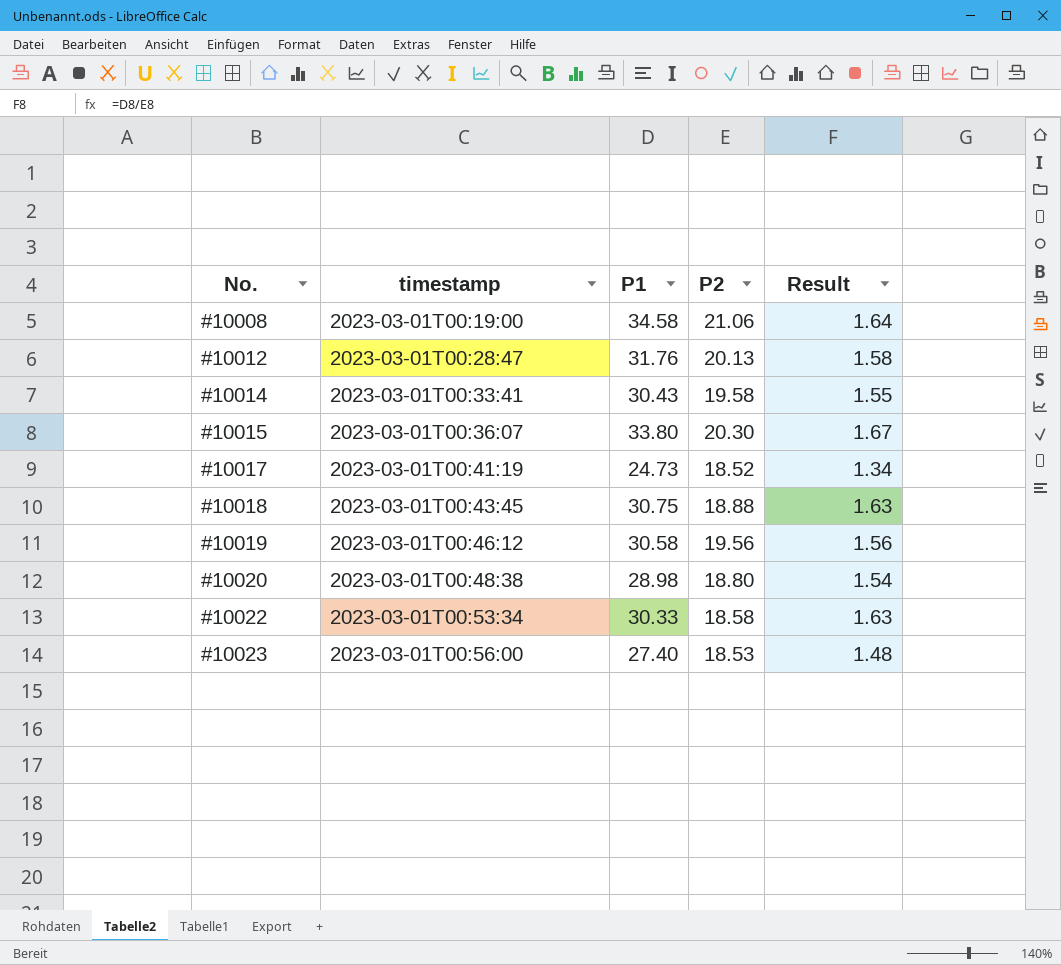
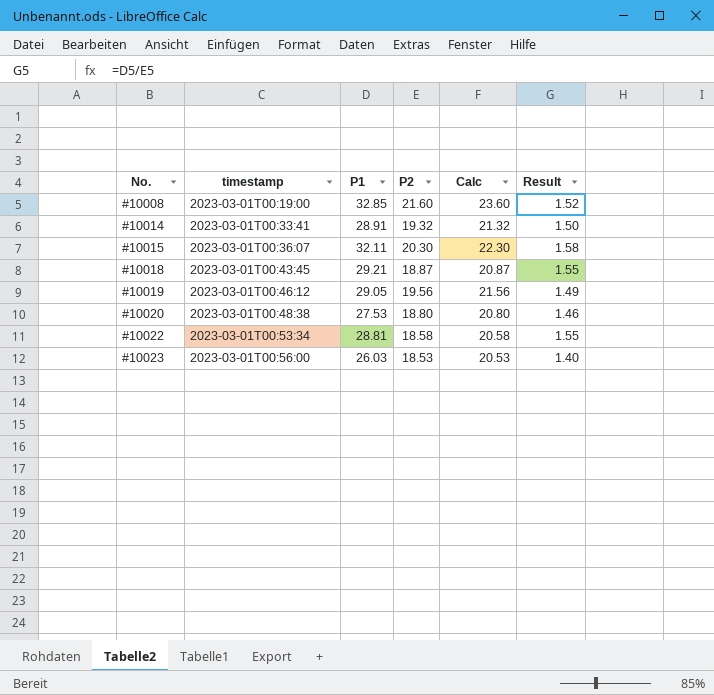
column Calc | formula: none -> [P2] + 2
row #10012: 2023-03-01T00:28:47 | 31.76 | 20.13 | 1.58 -> none
row #10017: 2023-03-01T00:41:19 | 24.73 | 18.52 | 1.34 -> none
#10008 | P1: 34.58 -> 32.85
#10008 | P2: 21.06 -> 21.60
#10008 | Result: 1.64 -> 1.52
#10014 | P1: 30.43 -> 28.91
#10014 | P2: 19.58 -> 19.32
#10014 | Result: 1.55 -> 1.50
#10015 | P1: 33.80 -> 32.11
#10015 | Result: 1.67 -> 1.58
#10018 | P1: 30.75 -> 29.21
#10018 | P2: 18.88 -> 18.87
#10018 | Result: 1.63 -> 1.55
#10019 | P1: 30.58 -> 29.05
#10019 | Result: 1.56 -> 1.49
#10020 | P1: 28.98 -> 27.53
#10020 | Result: 1.54 -> 1.46
#10022 | P1: 30.33 -> 28.81
#10022 | Result: 1.63 -> 1.55
#10023 | P1: 27.40 -> 26.03
#10023 | Result: 1.48 -> 1.40

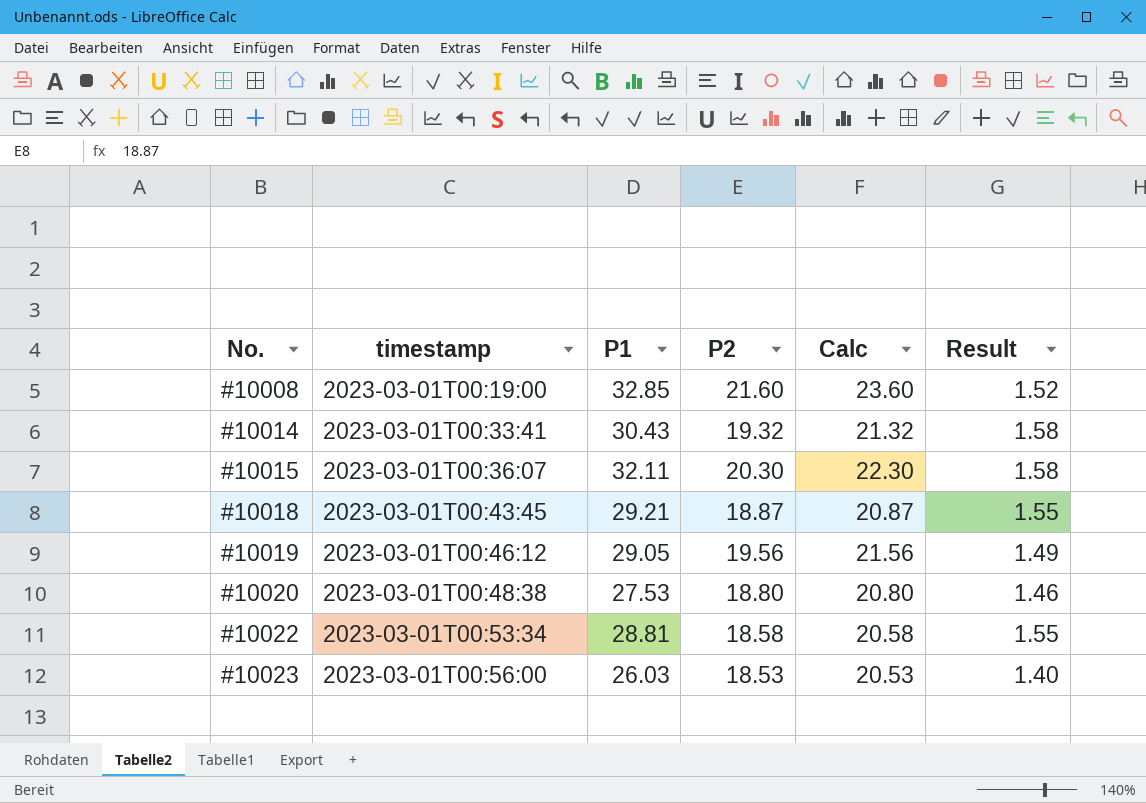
#10014 | P1: 28.91 -> 30.43
#10014 | Result: 1.50 -> 1.58

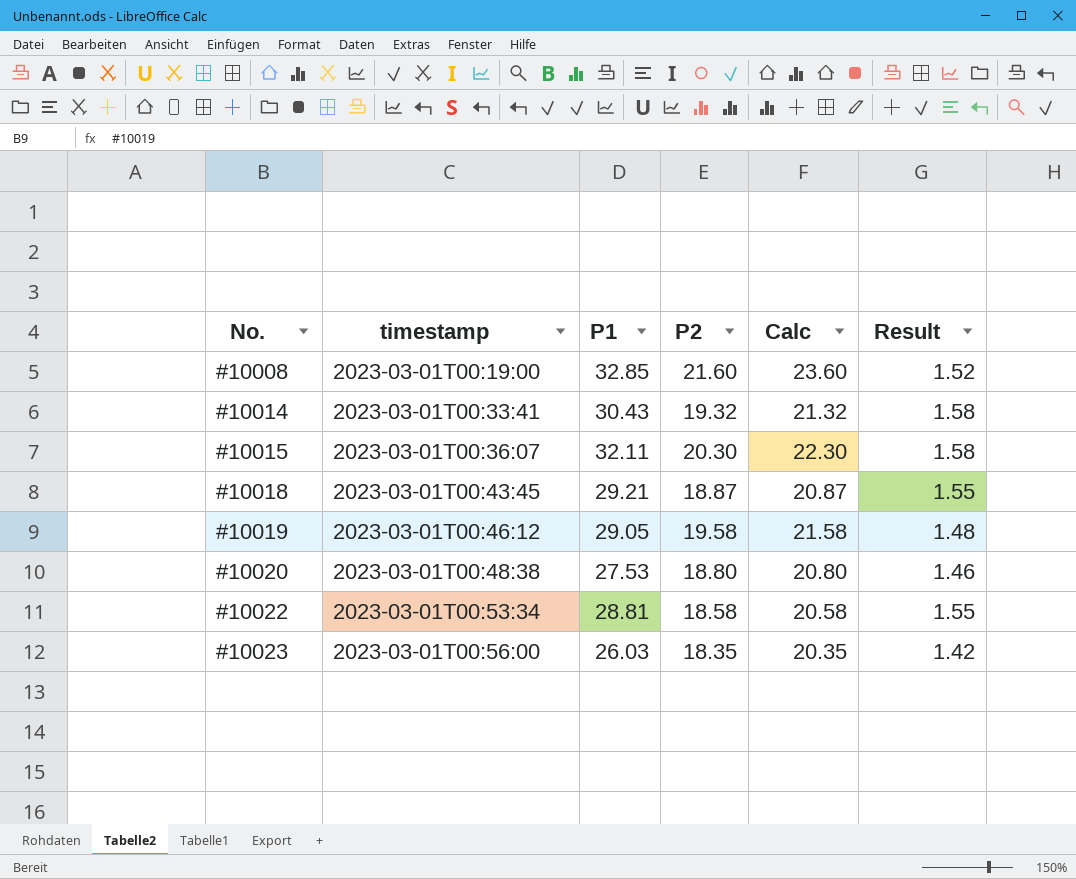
#10019 | P2: 19.56 -> 19.58
#10019 | Calc: 21.56 -> 21.58
#10019 | Result: 1.49 -> 1.48
#10023 | P2: 18.53 -> 18.35
#10023 | Calc: 20.53 -> 20.35
#10023 | Result: 1.40 -> 1.42

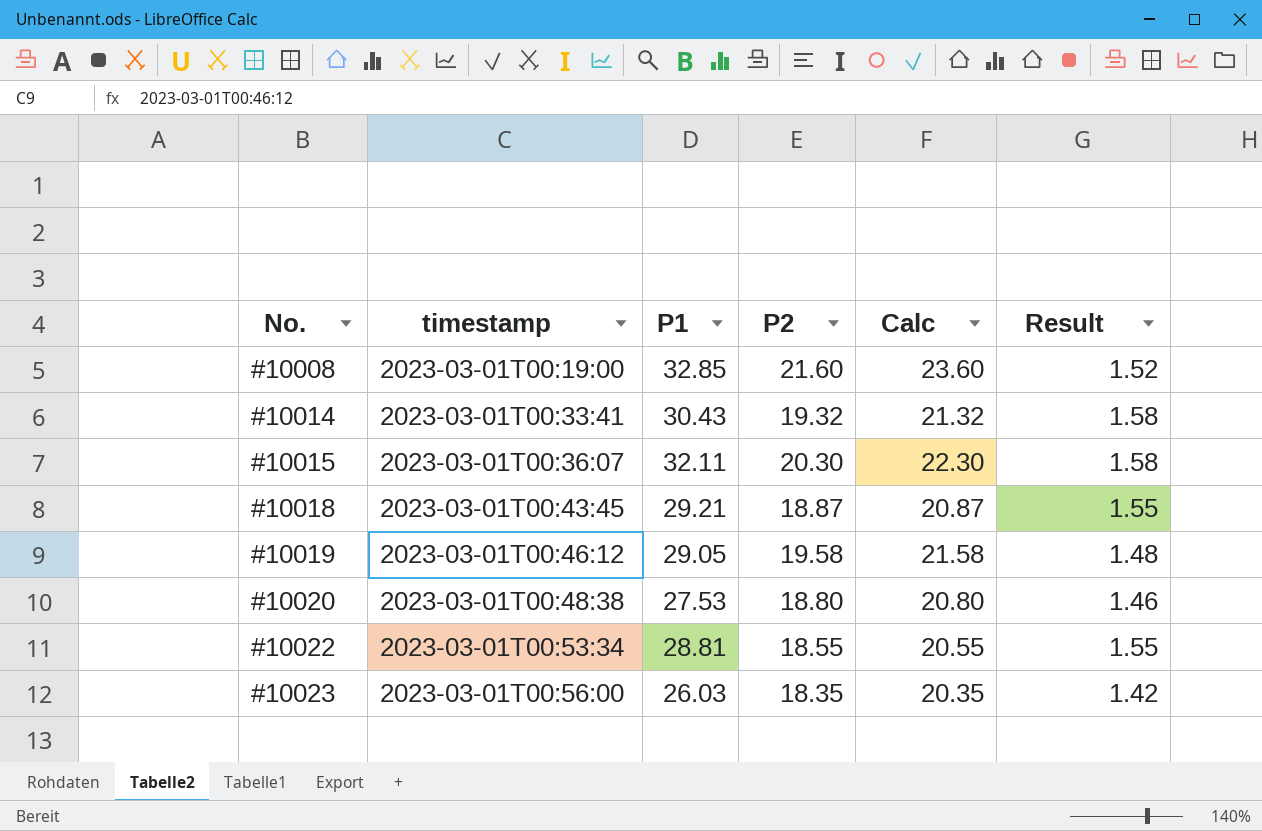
#10022 | P2: 18.58 -> 18.55
#10022 | Calc: 20.58 -> 20.55

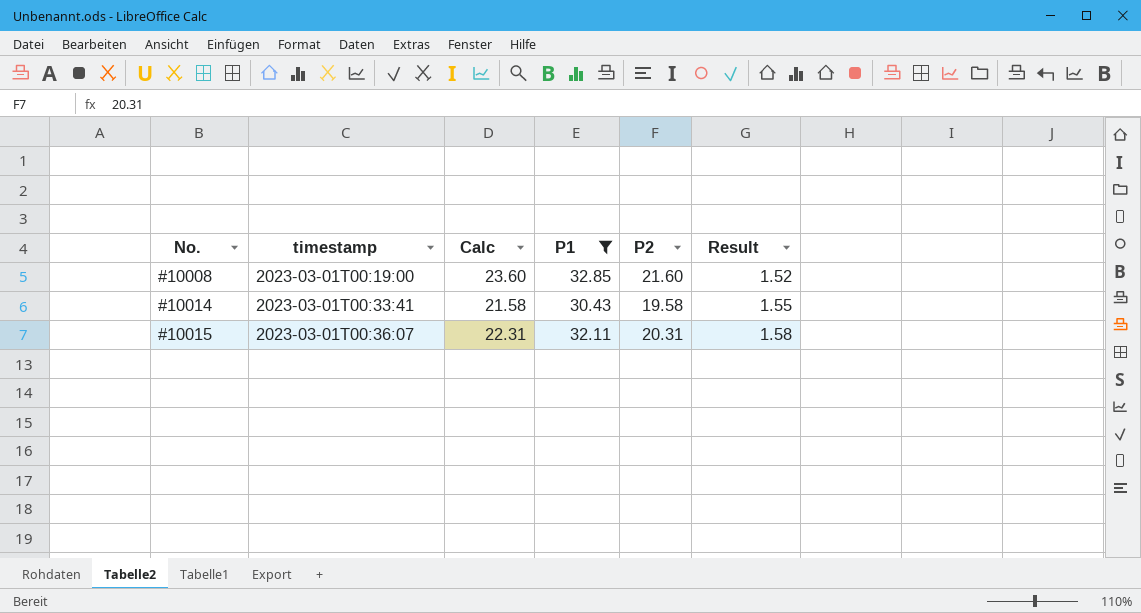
filter: none -> P1 >= 30.43
column Calc | position: 5 -> 3
#10014 | Calc: 21.32 -> 21.58
#10014 | P2: 19.32 -> 19.58
#10014 | Result: 1.58 -> 1.55
#10015 | Calc: 22.30 -> 22.31
#10015 | P2: 20.30 -> 20.31

